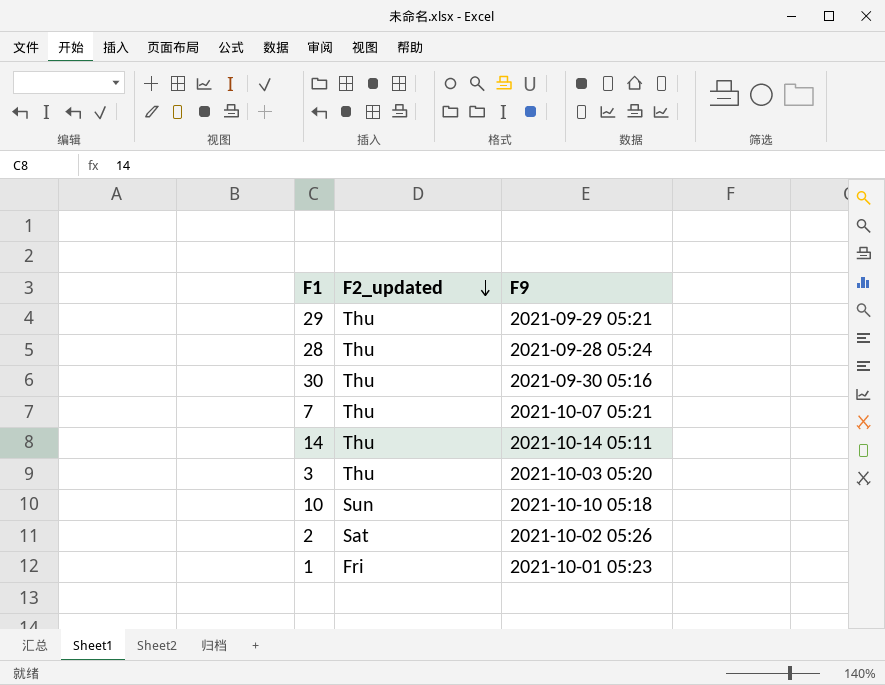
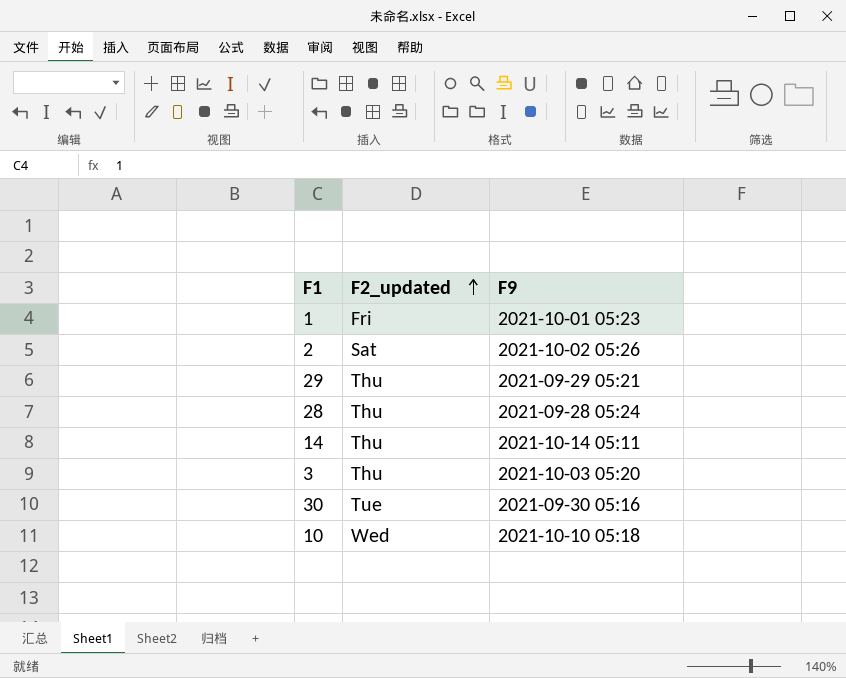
row order: F2_updated descending -> F2_updated ascending
row 7: Thu | 2021-10-07 05:21 -> none
30 | F2_updated: Thu -> Tue
10 | F2_updated: Sun -> Wed

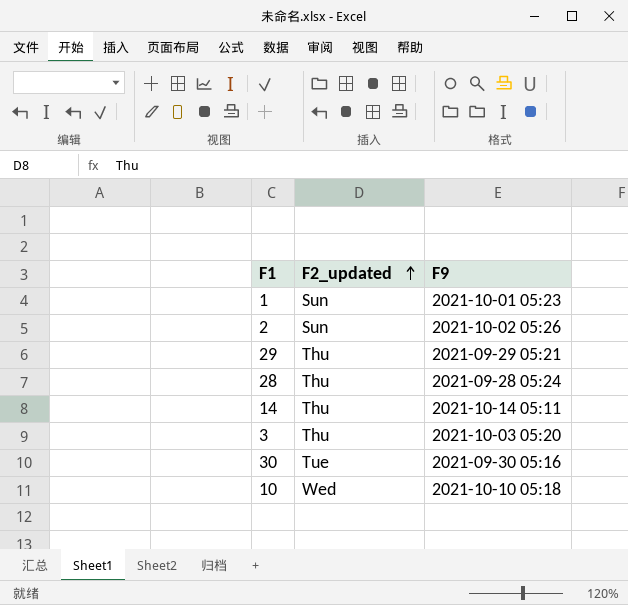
1 | F2_updated: Fri -> Sun
2 | F2_updated: Sat -> Sun

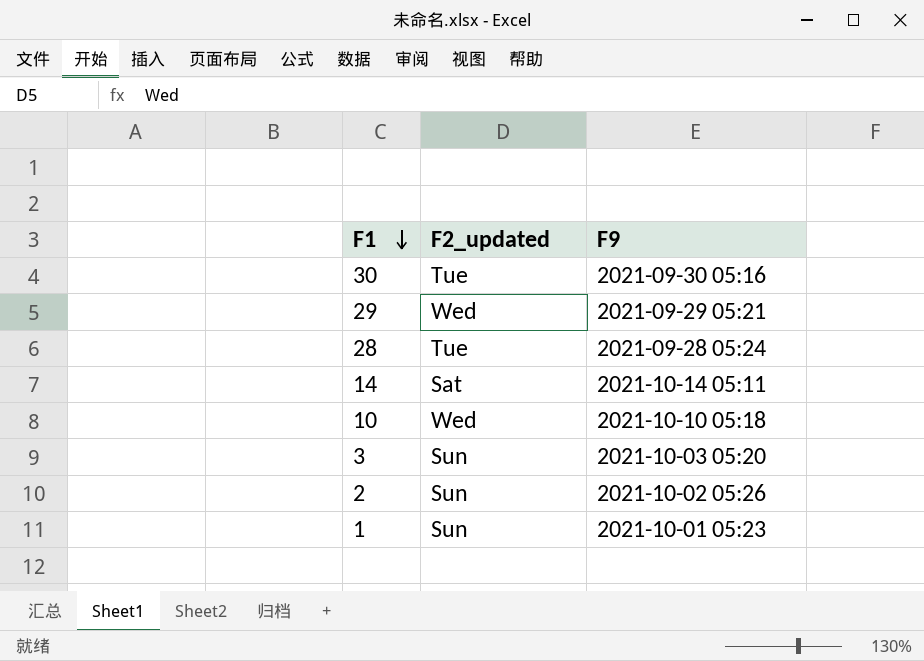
row order: F2_updated ascending -> F1 descending
29 | F2_updated: Thu -> Wed
28 | F2_updated: Thu -> Tue
14 | F2_updated: Thu -> Sat
3 | F2_updated: Thu -> Sun

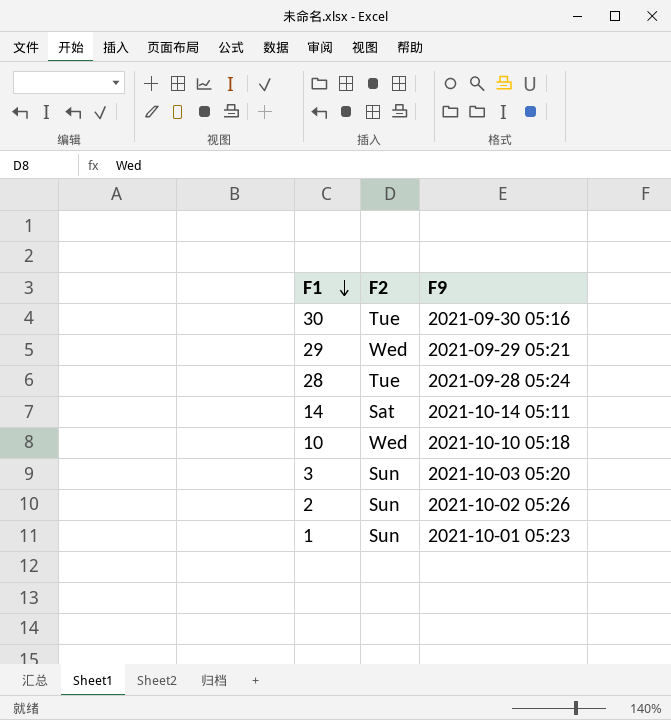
column name: F2_updated -> F2

